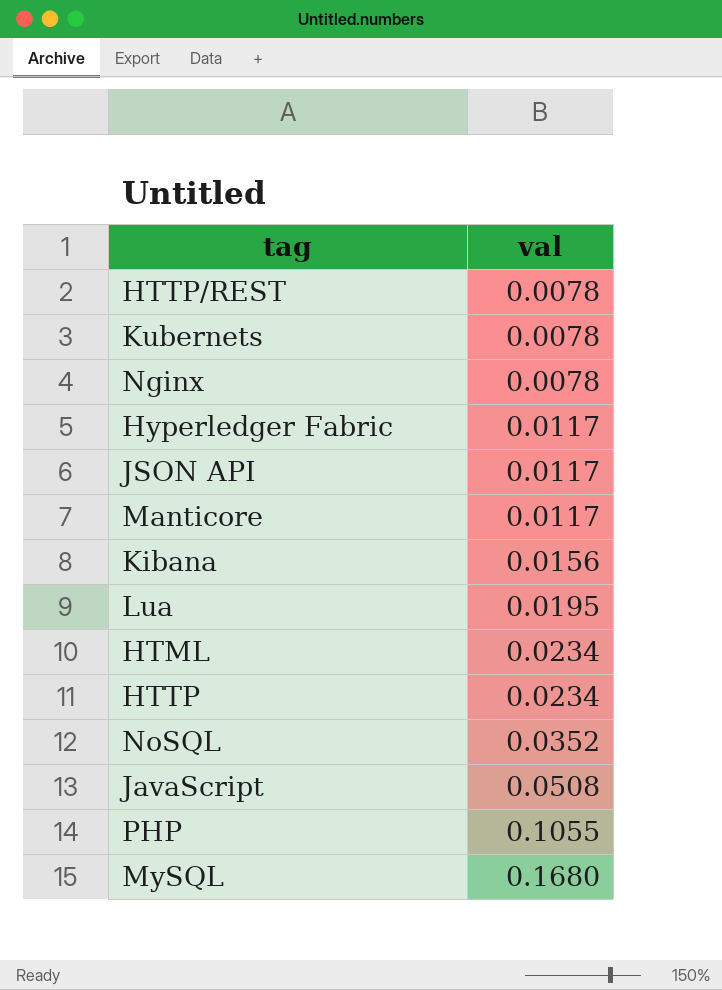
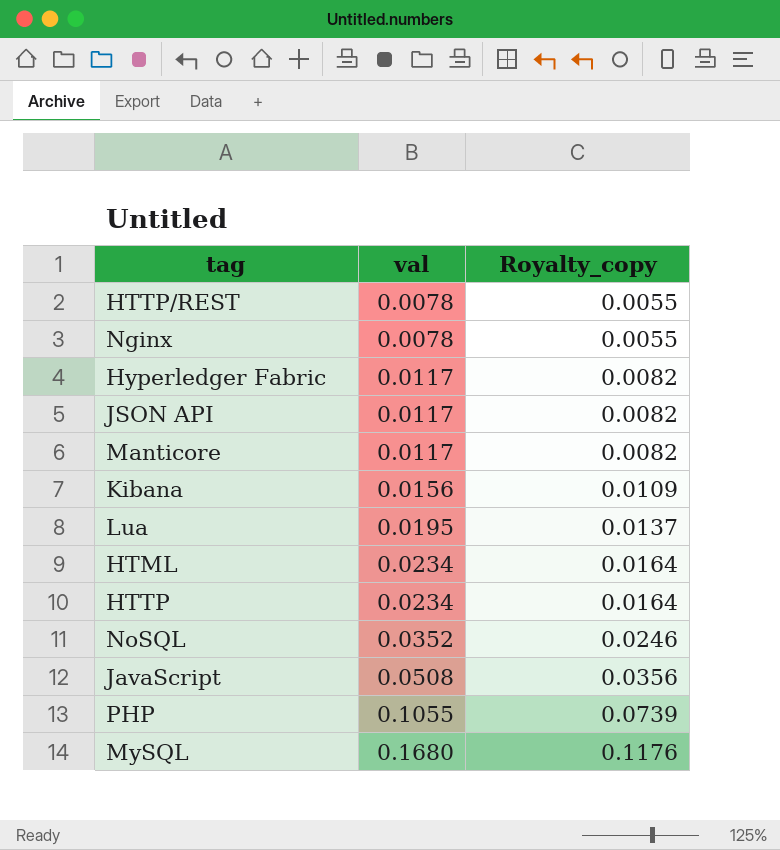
column Royalty_copy | formula: none -> [val] * 0.7
row Kubernets: 0.0078 -> none

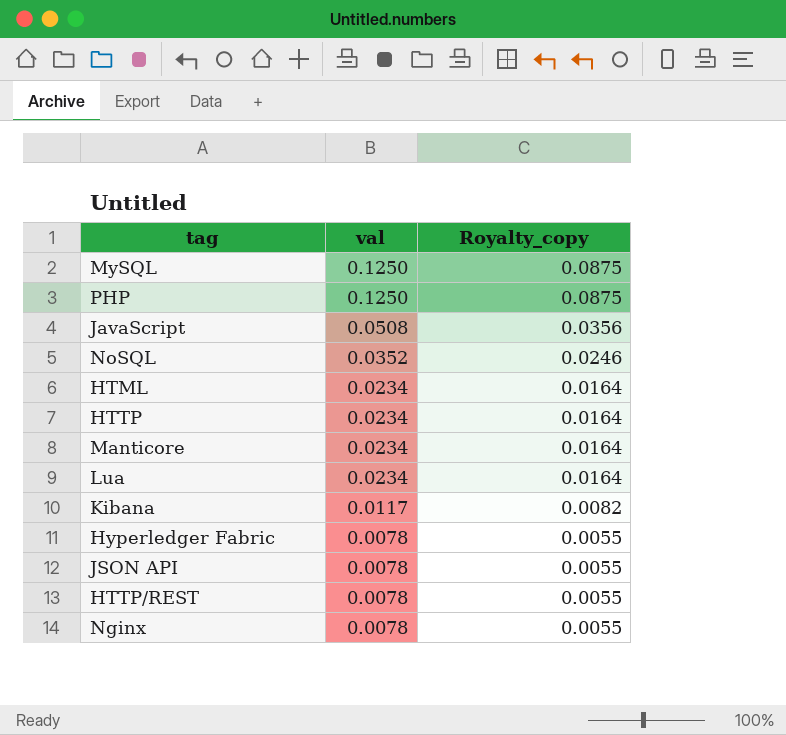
row order: val ascending -> val descending
MySQL | val: 0.1680 -> 0.1250
MySQL | Royalty_copy: 0.1176 -> 0.0875
PHP | val: 0.1055 -> 0.1250
PHP | Royalty_copy: 0.0739 -> 0.0875
Manticore | val: 0.0117 -> 0.0234
Manticore | Royalty_copy: 0.0082 -> 0.0164
Lua | val: 0.0195 -> 0.0234
Lua | Royalty_copy: 0.0137 -> 0.0164
Kibana | val: 0.0156 -> 0.0117
Kibana | Royalty_copy: 0.0109 -> 0.0082
Hyperledger Fabric | val: 0.0117 -> 0.0078
Hyperledger Fabric | Royalty_copy: 0.0082 -> 0.0055
JSON API | val: 0.0117 -> 0.0078
JSON API | Royalty_copy: 0.0082 -> 0.0055

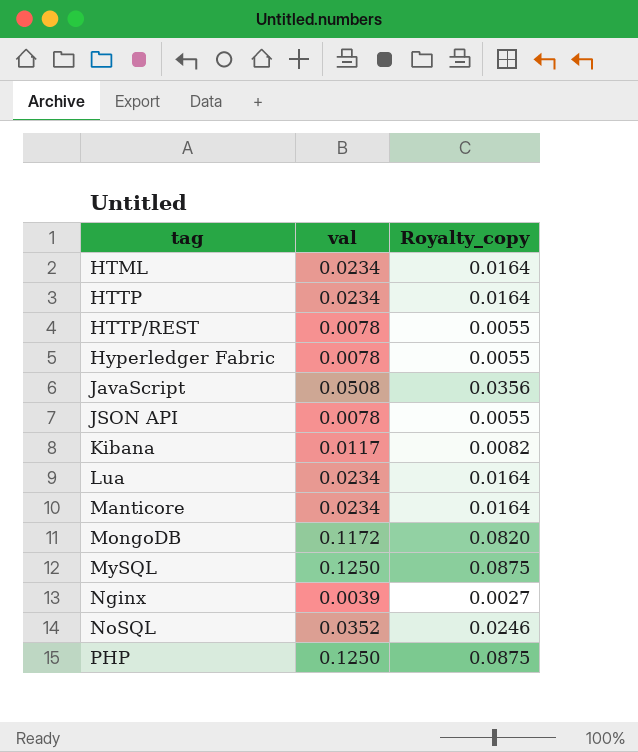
row order: val descending -> tag ascending
row MongoDB: none -> 0.1172 | 0.0820
Nginx | val: 0.0078 -> 0.0039
Nginx | Royalty_copy: 0.0055 -> 0.0027

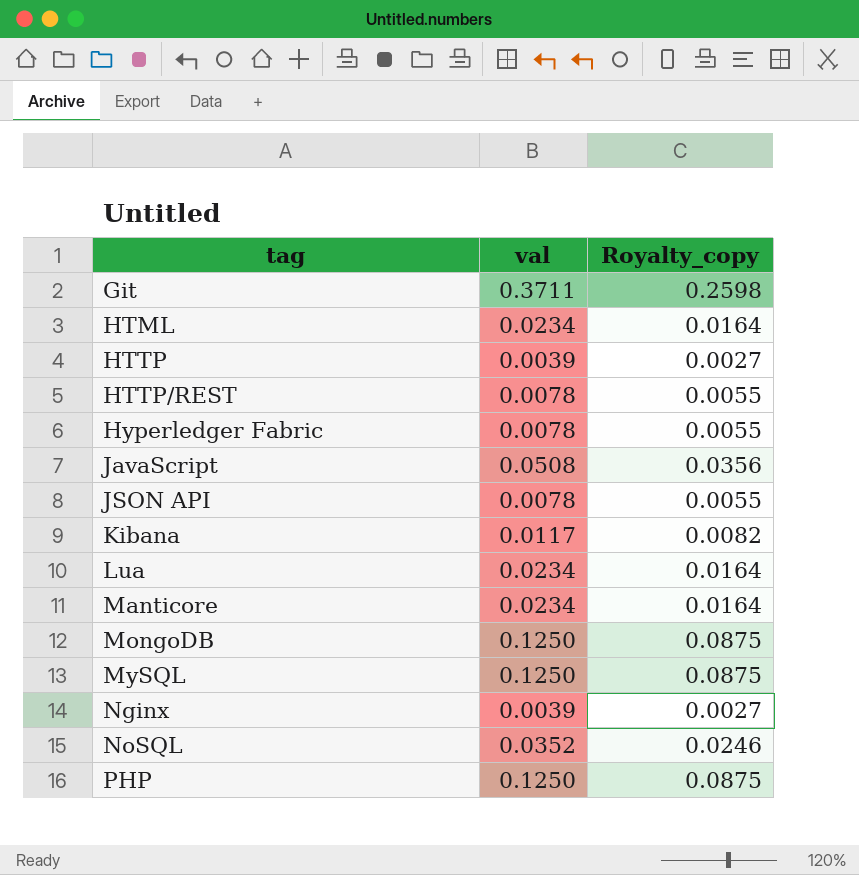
row Git: none -> 0.3711 | 0.2598
HTTP | val: 0.0234 -> 0.0039
HTTP | Royalty_copy: 0.0164 -> 0.0027
MongoDB | val: 0.1172 -> 0.1250
MongoDB | Royalty_copy: 0.0820 -> 0.0875

